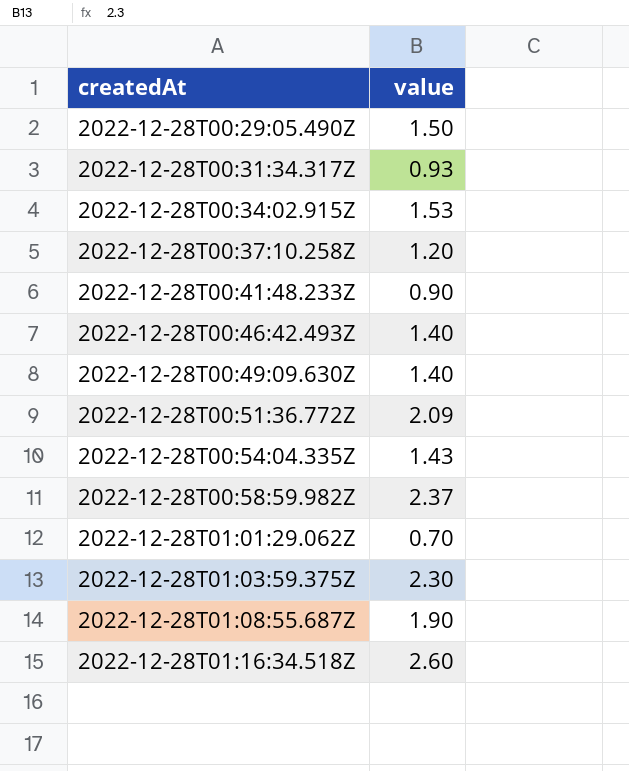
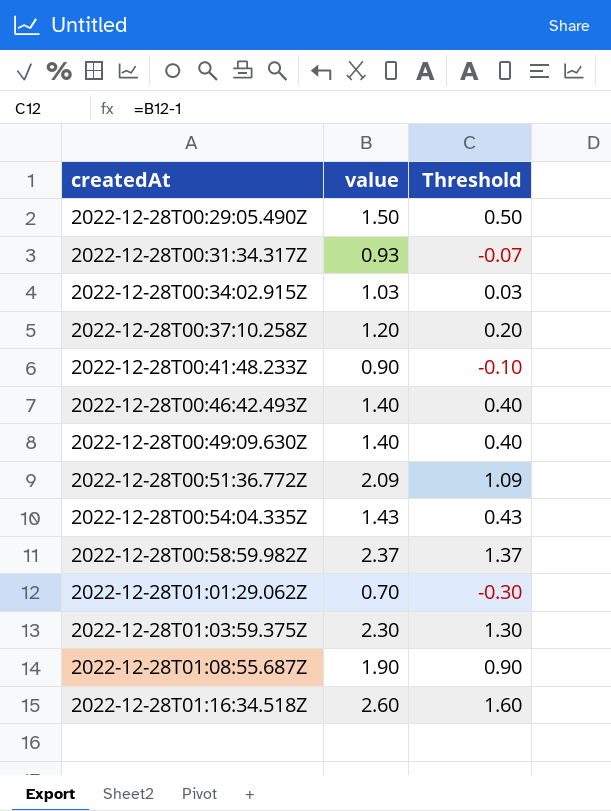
column Threshold | formula: none -> [value] - 1
2022-12-28T00:34:02.915Z | value: 1.53 -> 1.03

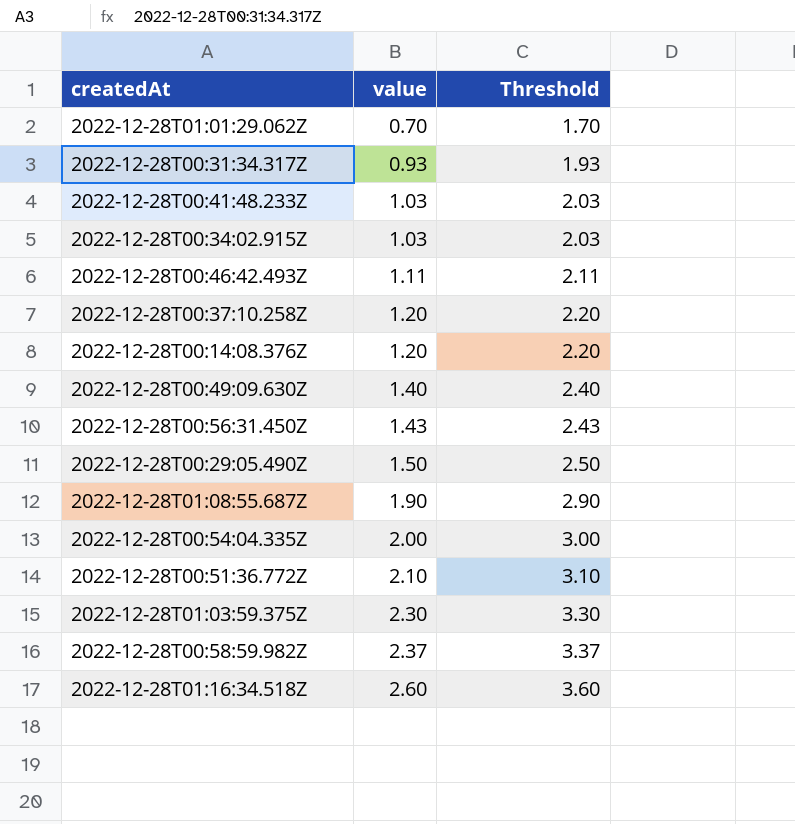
row order: createdAt ascending -> value ascending
column Threshold | formula: [value] - 1 -> [value] + 1
2022-12-28T00:41:48.233Z | value: 0.90 -> 1.03
2022-12-28T00:46:42.493Z | value: 1.40 -> 1.11
row 2022-12-28T00:14:08.376Z: none -> 1.20 | 2.20
row 2022-12-28T00:56:31.450Z: none -> 1.43 | 2.43
2022-12-28T00:54:04.335Z | value: 1.43 -> 2.00
2022-12-28T00:51:36.772Z | value: 2.09 -> 2.10

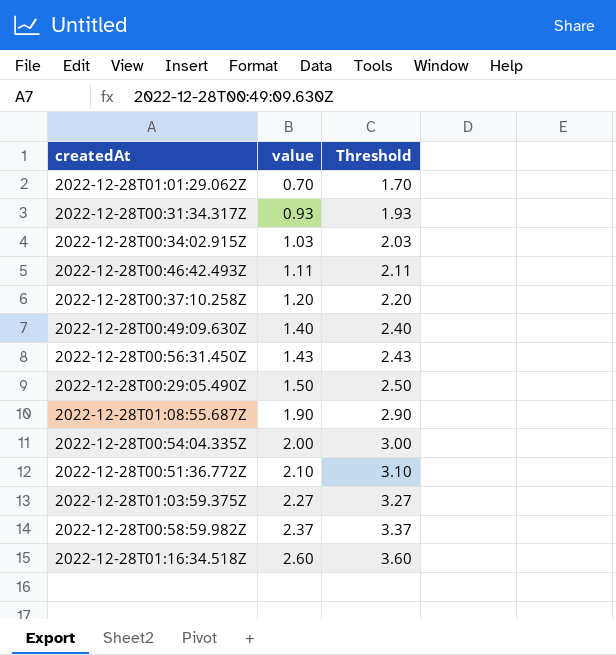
row 2022-12-28T00:41:48.233Z: 1.03 | 2.03 -> none
row 2022-12-28T00:14:08.376Z: 1.20 | 2.20 -> none
2022-12-28T01:03:59.375Z | value: 2.30 -> 2.27
2022-12-28T01:03:59.375Z | Threshold: 3.30 -> 3.27

